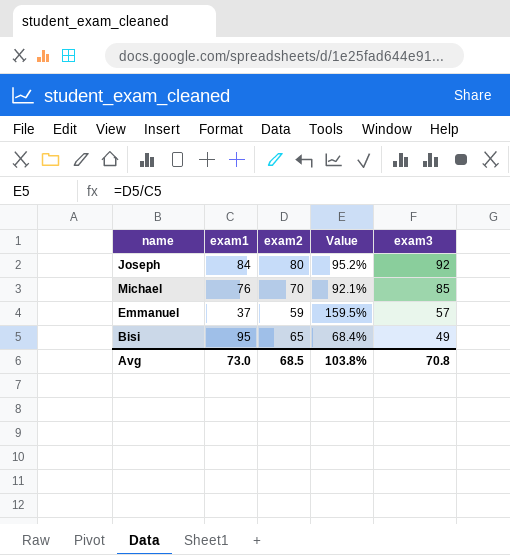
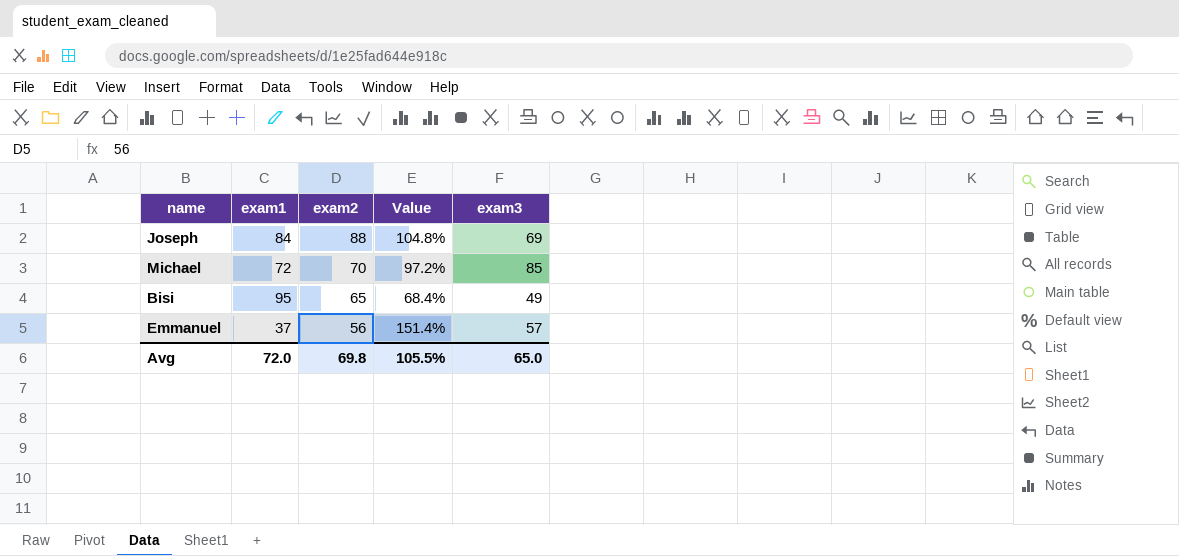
row order: exam3 descending -> exam2 descending
Joseph | exam2: 80 -> 88
Joseph | Value: 95.2% -> 104.8%
Joseph | exam3: 92 -> 69
Michael | exam1: 76 -> 72
Michael | Value: 92.1% -> 97.2%
Emmanuel | exam2: 59 -> 56
Emmanuel | Value: 159.5% -> 151.4%
Avg | exam1: 73.0 -> 72.0
Avg | exam2: 68.5 -> 69.8
Avg | Value: 103.8% -> 105.5%
Avg | exam3: 70.8 -> 65.0

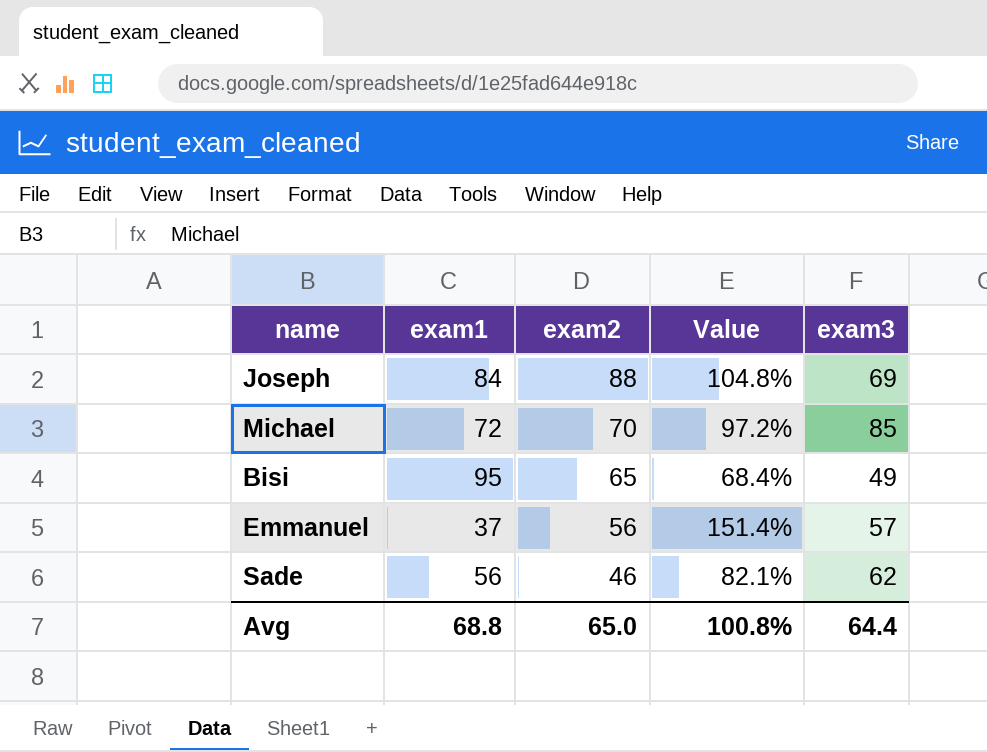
row Sade: none -> 56 | 46 | 82.1% | 62
Avg | exam1: 72.0 -> 68.8
Avg | exam2: 69.8 -> 65.0
Avg | Value: 105.5% -> 100.8%
Avg | exam3: 65.0 -> 64.4

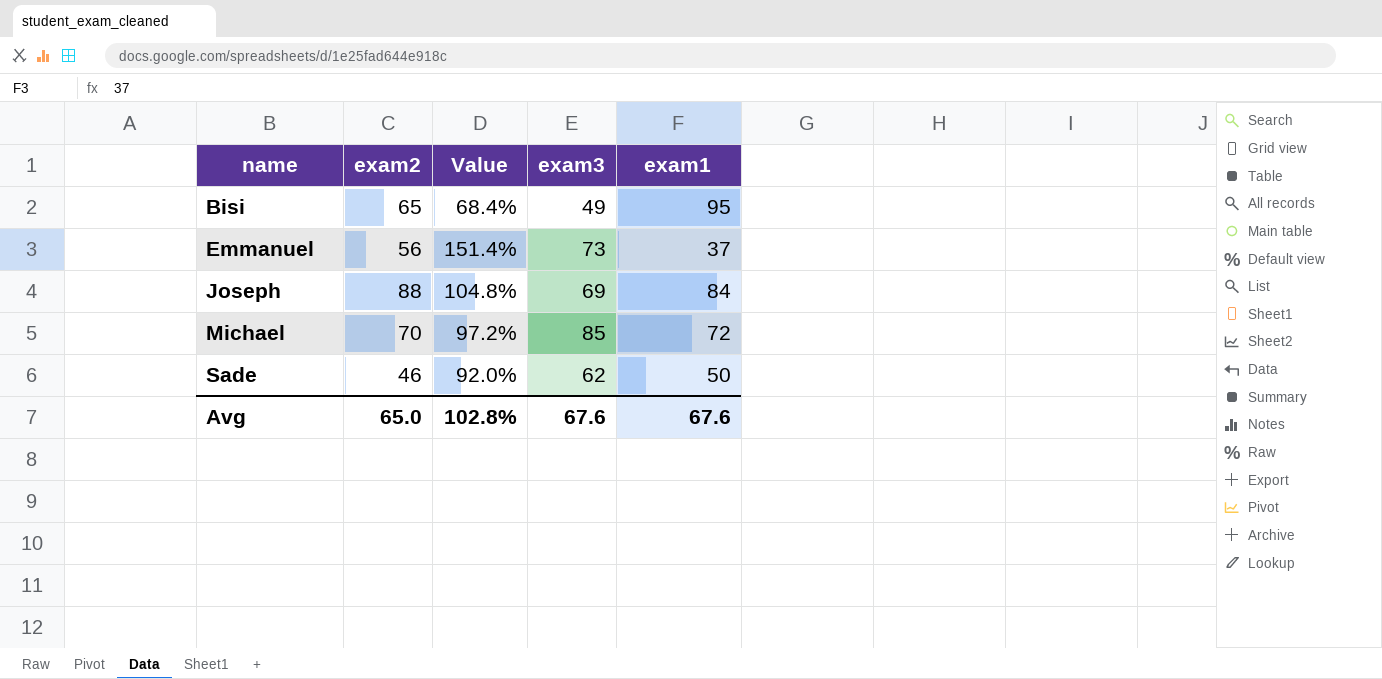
row order: exam2 descending -> name ascending
column exam1 | position: 2 -> 5
Emmanuel | exam3: 57 -> 73
Sade | Value: 82.1% -> 92.0%
Sade | exam1: 56 -> 50
Avg | Value: 100.8% -> 102.8%
Avg | exam3: 64.4 -> 67.6
Avg | exam1: 68.8 -> 67.6

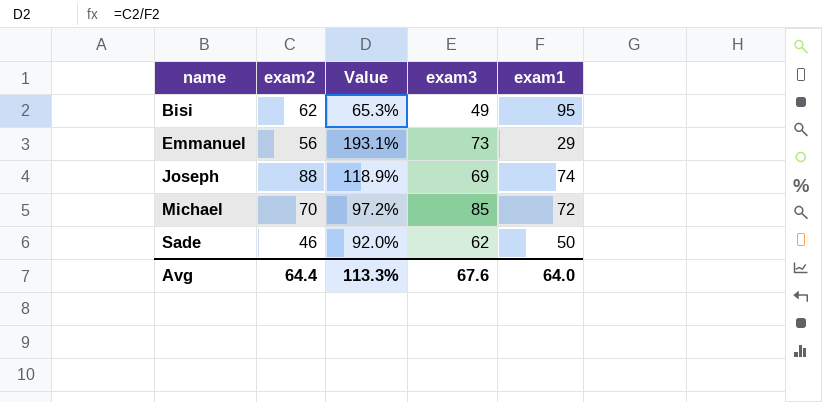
Bisi | exam2: 65 -> 62
Bisi | Value: 68.4% -> 65.3%
Emmanuel | Value: 151.4% -> 193.1%
Emmanuel | exam1: 37 -> 29
Joseph | Value: 104.8% -> 118.9%
Joseph | exam1: 84 -> 74
Avg | exam2: 65.0 -> 64.4
Avg | Value: 102.8% -> 113.3%
Avg | exam1: 67.6 -> 64.0

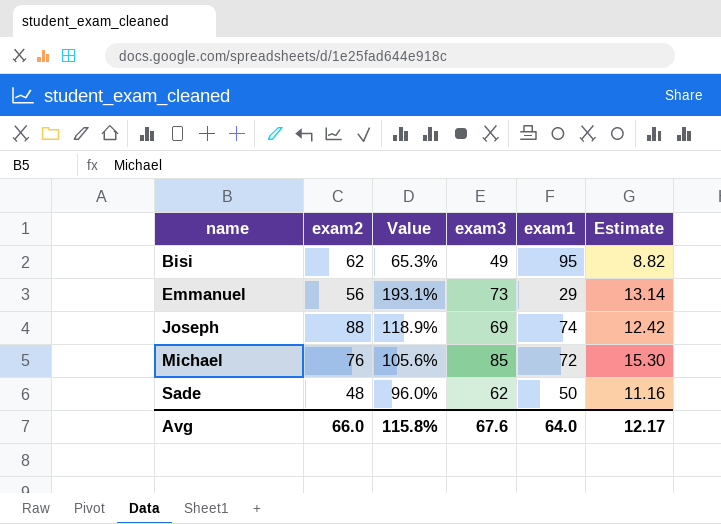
column Estimate | formula: none -> [exam3] * 0.18
Michael | exam2: 70 -> 76
Michael | Value: 97.2% -> 105.6%
Sade | exam2: 46 -> 48
Sade | Value: 92.0% -> 96.0%
Avg | exam2: 64.4 -> 66.0
Avg | Value: 113.3% -> 115.8%

